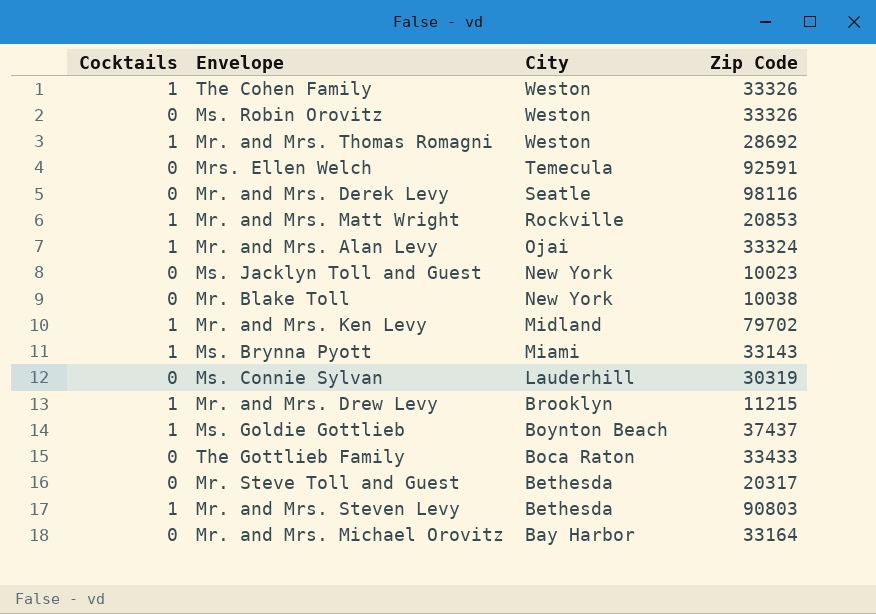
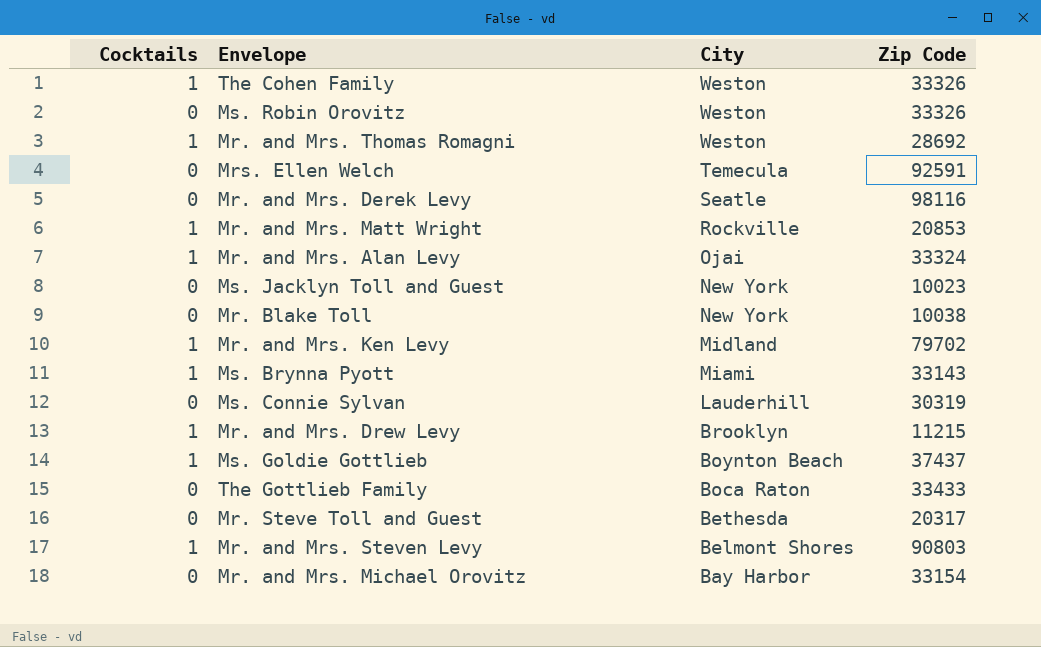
Mr. and Mrs. Steven Levy | City: Bethesda -> Belmont Shores
Mr. and Mrs. Michael Orovitz | Zip Code: 33164 -> 33154

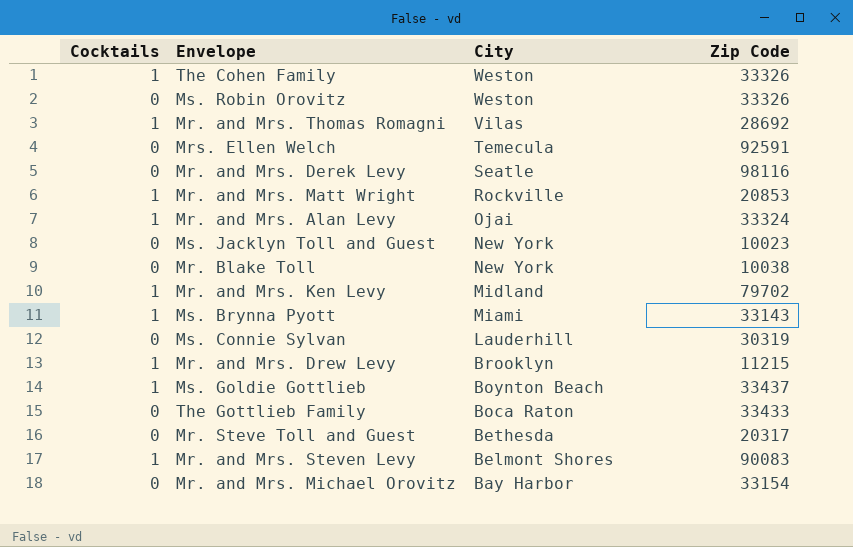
Mr. and Mrs. Thomas Romagni | City: Weston -> Vilas
Ms. Goldie Gottlieb | Zip Code: 37437 -> 33437
Mr. and Mrs. Steven Levy | Zip Code: 90803 -> 90083

